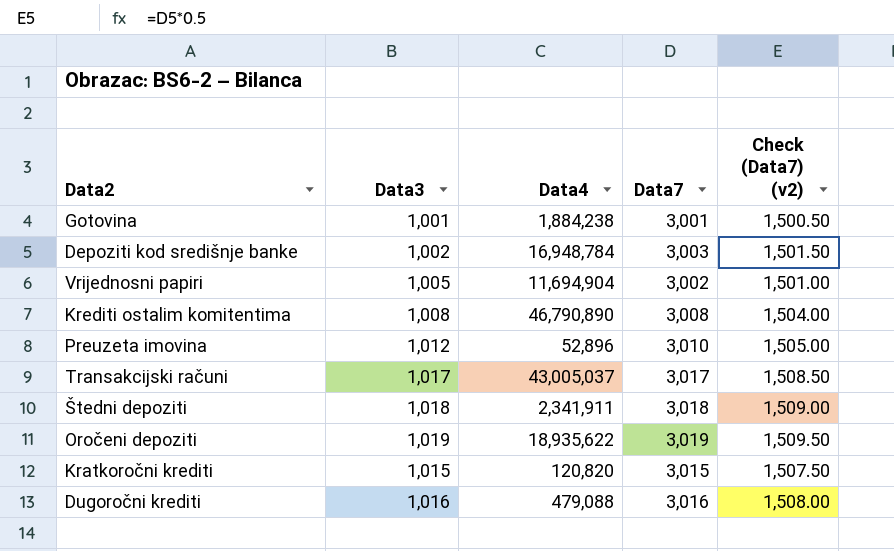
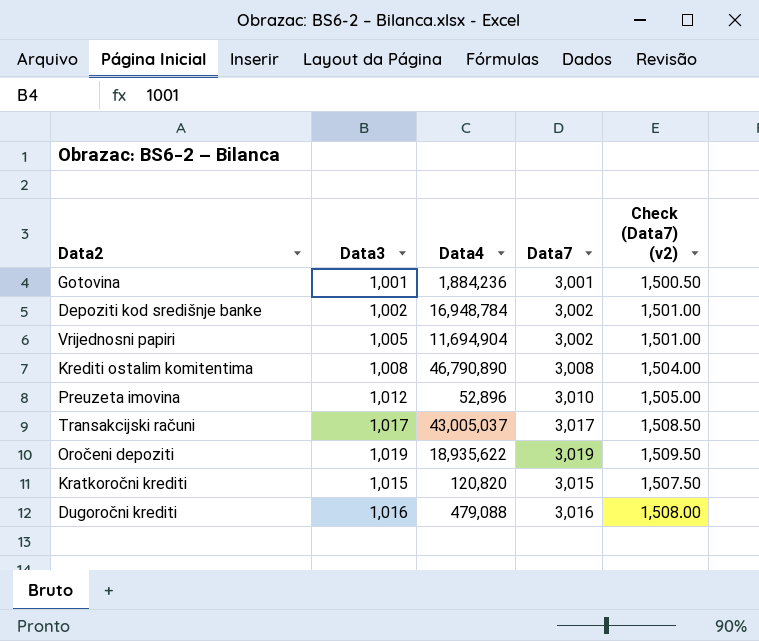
row Štedni depoziti: 1,018 | 2,341,911 | 3,018 | 1,509.00 -> none
Gotovina | Data4: 1,884,238 -> 1,884,236
Depoziti kod središnje banke | Data7: 3,003 -> 3,002
Depoziti kod središnje banke | Check (Data7) (v2): 1,501.50 -> 1,501.00

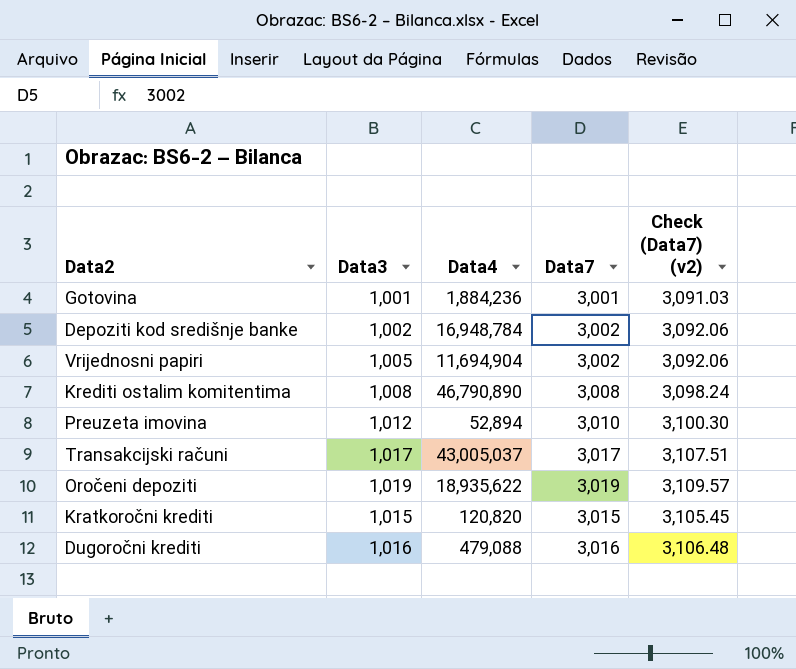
column Check (Data7) (v2) | formula: [Data7] * 0.5 -> [Data7] * 1.03
Preuzeta imovina | Data4: 52,896 -> 52,894

